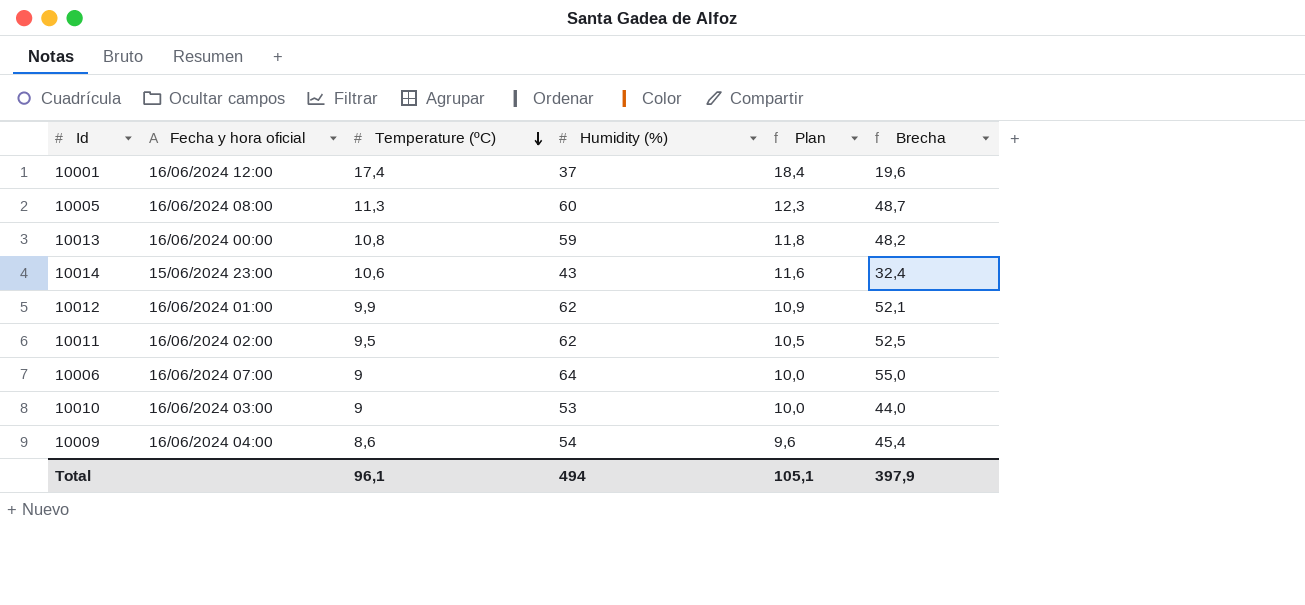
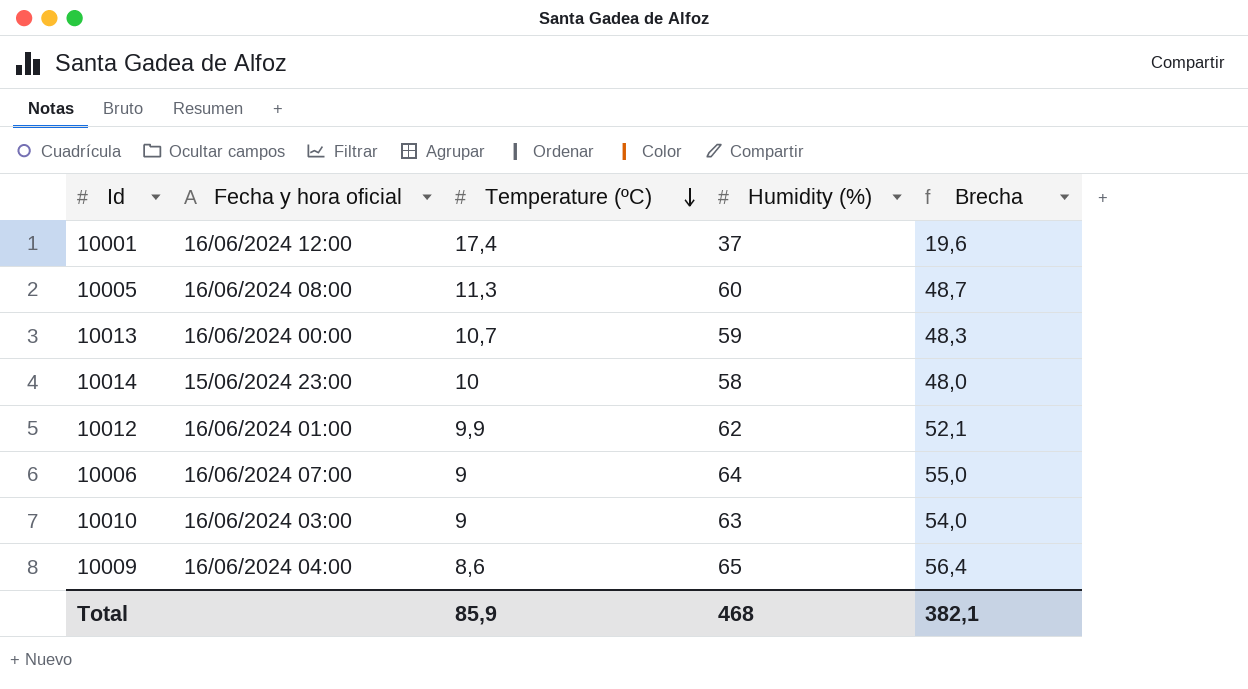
column Plan | formula: [Temperature (ºC)] + 1 -> none
row 10011: 16/06/2024 02:00 | 9,5 | 62 | 10,5 | 52,5 -> none
10013 | Temperature (ºC): 10,8 -> 10,7
10013 | Brecha: 48,2 -> 48,3
10014 | Temperature (ºC): 10,6 -> 10
10014 | Humidity (%): 43 -> 58
10014 | Brecha: 32,4 -> 48,0
10010 | Humidity (%): 53 -> 63
10010 | Brecha: 44,0 -> 54,0
10009 | Humidity (%): 54 -> 65
10009 | Brecha: 45,4 -> 56,4
Total | Temperature (ºC): 96,1 -> 85,9
Total | Humidity (%): 494 -> 468
Total | Brecha: 397,9 -> 382,1

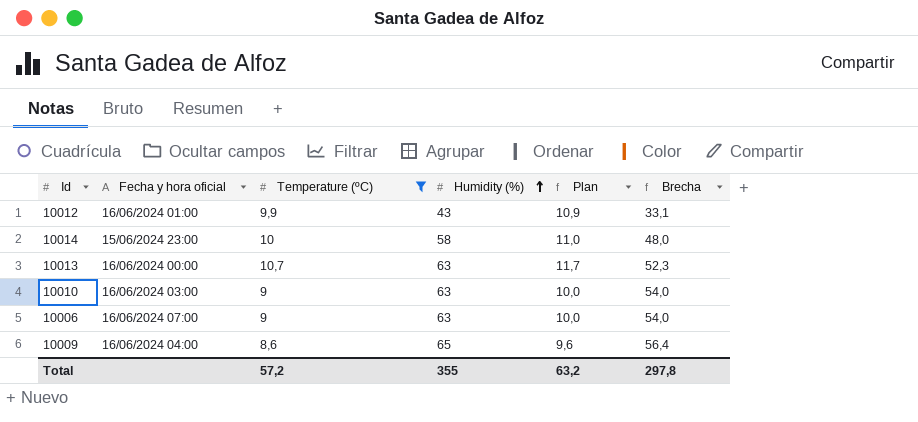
filter: none -> Temperature (ºC) <= 10,7
row order: Temperature (ºC) descending -> Humidity (%) ascending
column Plan | formula: none -> [Temperature (ºC)] + 1
10012 | Humidity (%): 62 -> 43
10012 | Brecha: 52,1 -> 33,1
10013 | Humidity (%): 59 -> 63
10013 | Brecha: 48,3 -> 52,3
10006 | Humidity (%): 64 -> 63
10006 | Brecha: 55,0 -> 54,0
Total | Temperature (ºC): 85,9 -> 57,2
Total | Humidity (%): 468 -> 355
Total | Brecha: 382,1 -> 297,8

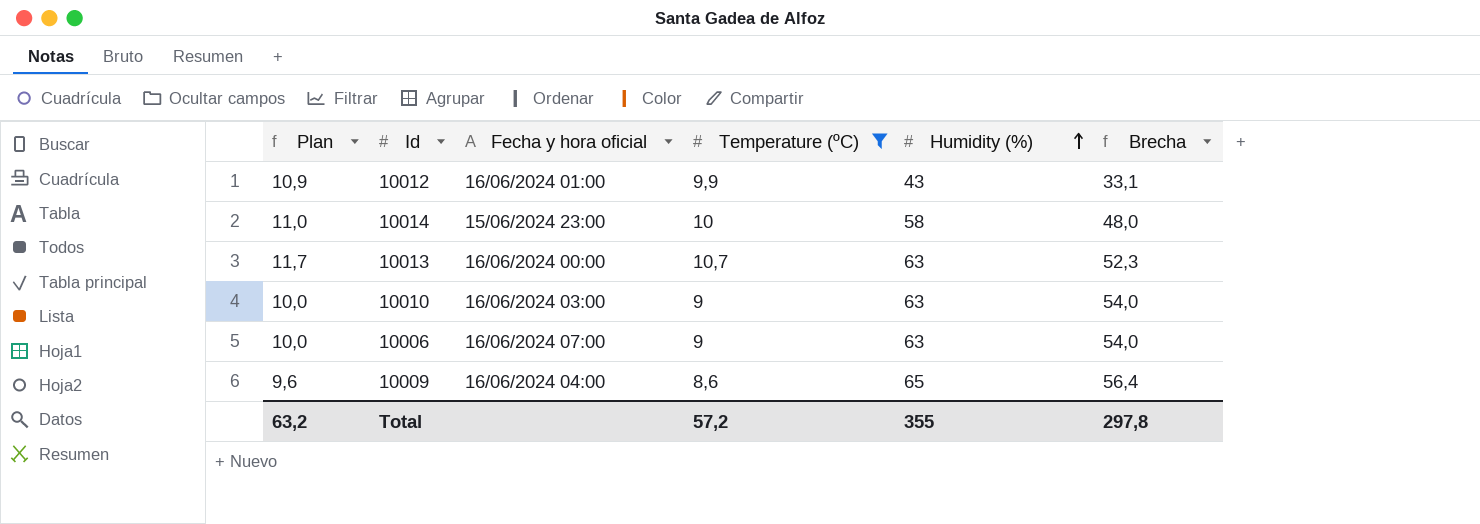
column Plan | position: 5 -> 1

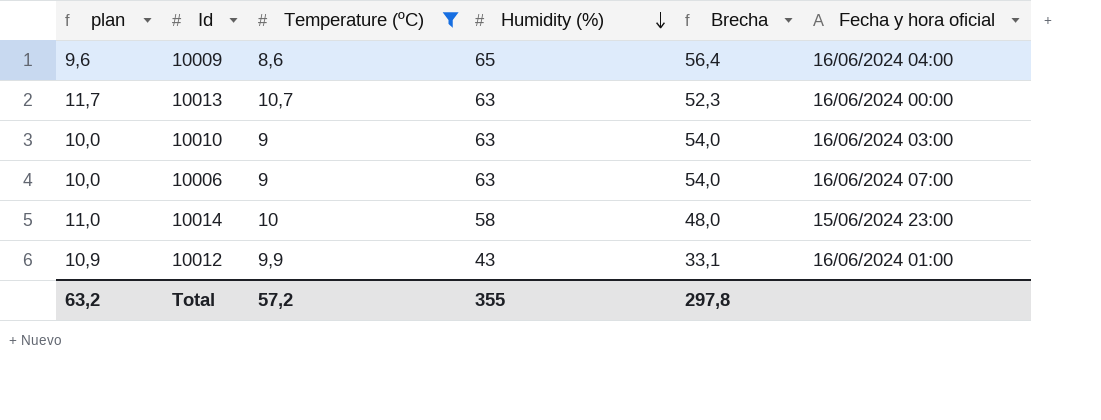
row order: Humidity (%) ascending -> Humidity (%) descending
column name: Plan -> plan
column Fecha y hora oficial | position: 3 -> 6

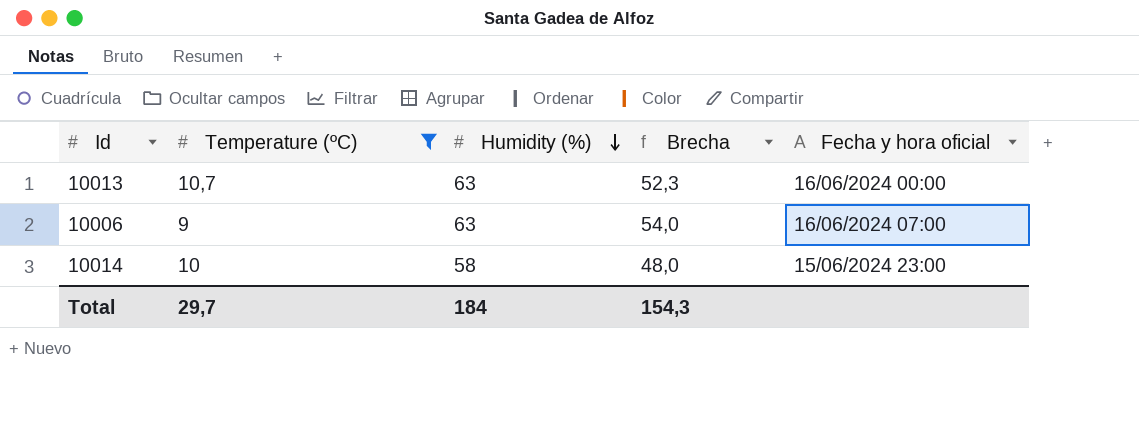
column plan | formula: [Temperature (ºC)] + 1 -> none
row 10009: 9,6 | 8,6 | 65 | 56,4 | 16/06/2024 04:00 -> none
row 10010: 10,0 | 9 | 63 | 54,0 | 16/06/2024 03:00 -> none
row 10012: 10,9 | 9,9 | 43 | 33,1 | 16/06/2024 01:00 -> none
Total | Temperature (ºC): 57,2 -> 29,7
Total | Humidity (%): 355 -> 184
Total | Brecha: 297,8 -> 154,3

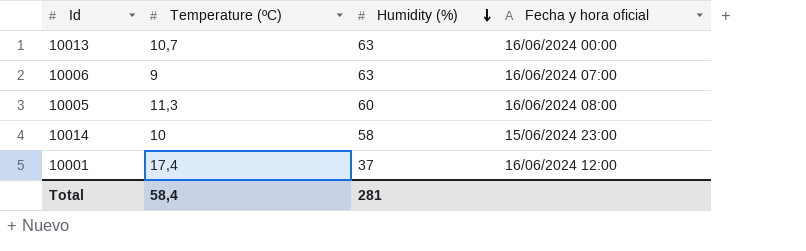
filter: Temperature (ºC) <= 10,7 -> none
column Brecha | formula: [Humidity (%)] - [Temperature (ºC)] -> none
Total | Temperature (ºC): 29,7 -> 58,4
Total | Humidity (%): 184 -> 281

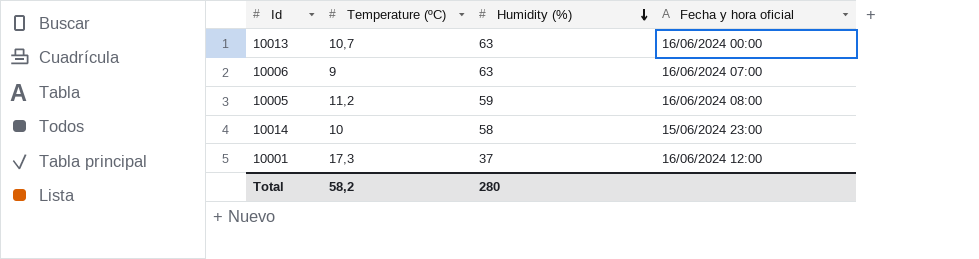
10005 | Temperature (ºC): 11,3 -> 11,2
10005 | Humidity (%): 60 -> 59
10001 | Temperature (ºC): 17,4 -> 17,3
Total | Temperature (ºC): 58,4 -> 58,2
Total | Humidity (%): 281 -> 280

